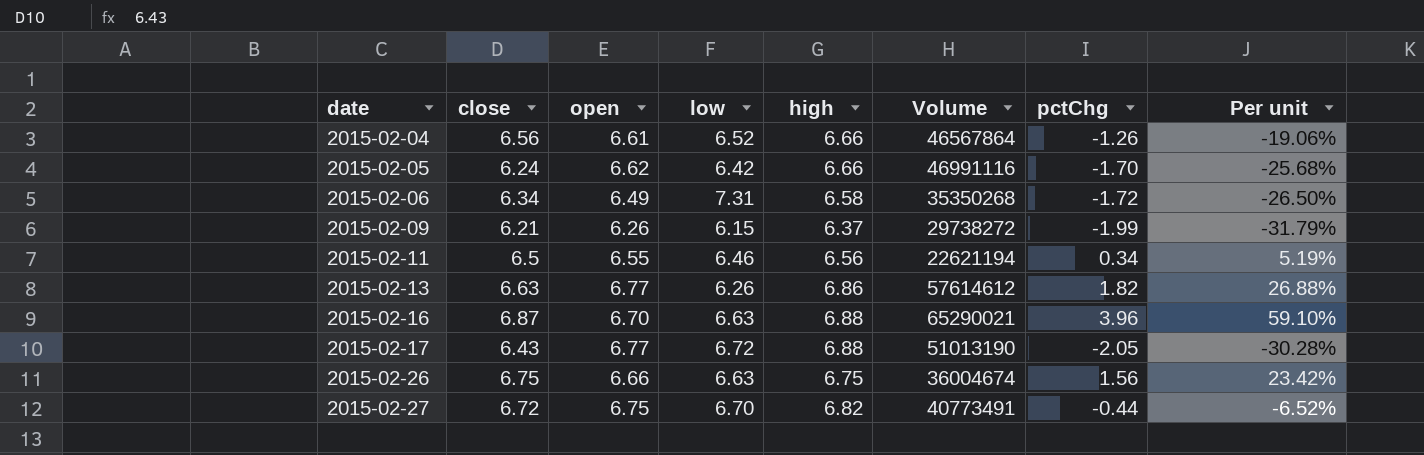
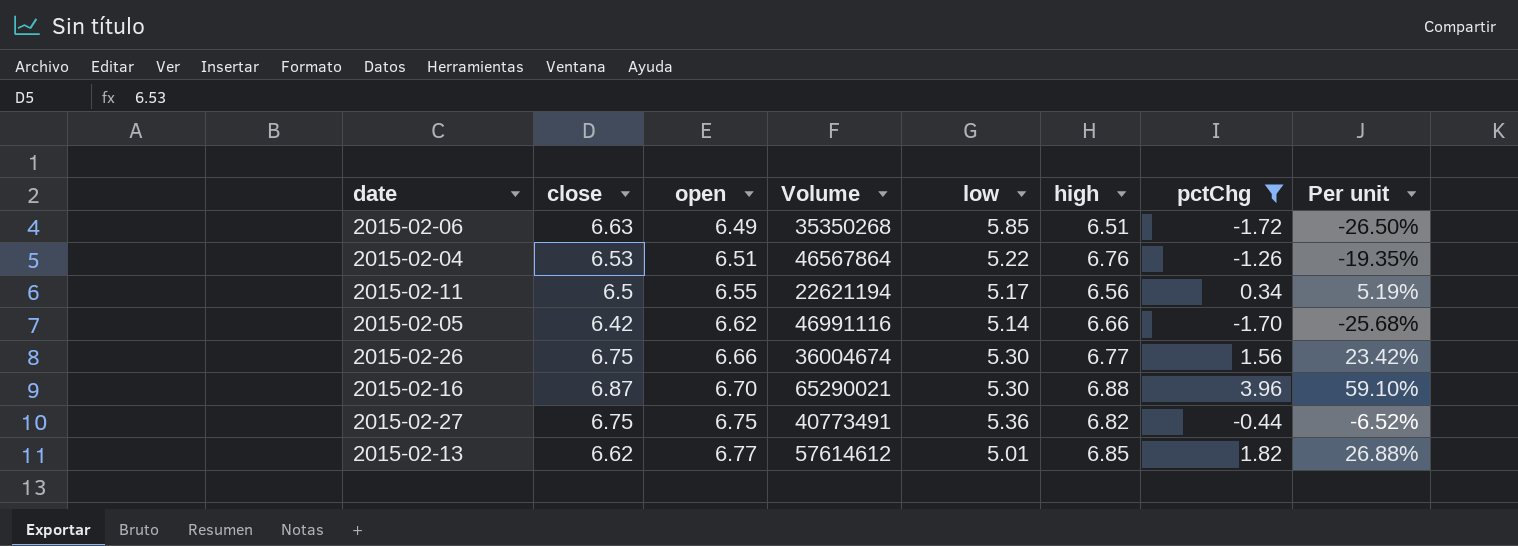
filter: none -> pctChg >= -1.72
row order: date ascending -> open ascending
column Volume | position: 6 -> 4
2015-02-06 | close: 6.34 -> 6.63
2015-02-06 | low: 7.31 -> 5.85
2015-02-06 | high: 6.58 -> 6.51
2015-02-04 | close: 6.56 -> 6.53
2015-02-04 | open: 6.61 -> 6.51
2015-02-04 | low: 6.52 -> 5.22
2015-02-04 | high: 6.66 -> 6.76
2015-02-04 | Per unit: -19.06% -> -19.35%
2015-02-11 | low: 6.46 -> 5.17
2015-02-05 | close: 6.24 -> 6.42
2015-02-05 | low: 6.42 -> 5.14
2015-02-26 | low: 6.63 -> 5.30
2015-02-26 | high: 6.75 -> 6.77
2015-02-16 | low: 6.63 -> 5.30
2015-02-27 | close: 6.72 -> 6.75
2015-02-27 | low: 6.70 -> 5.36
2015-02-13 | close: 6.63 -> 6.62
2015-02-13 | low: 6.26 -> 5.01
2015-02-13 | high: 6.86 -> 6.85

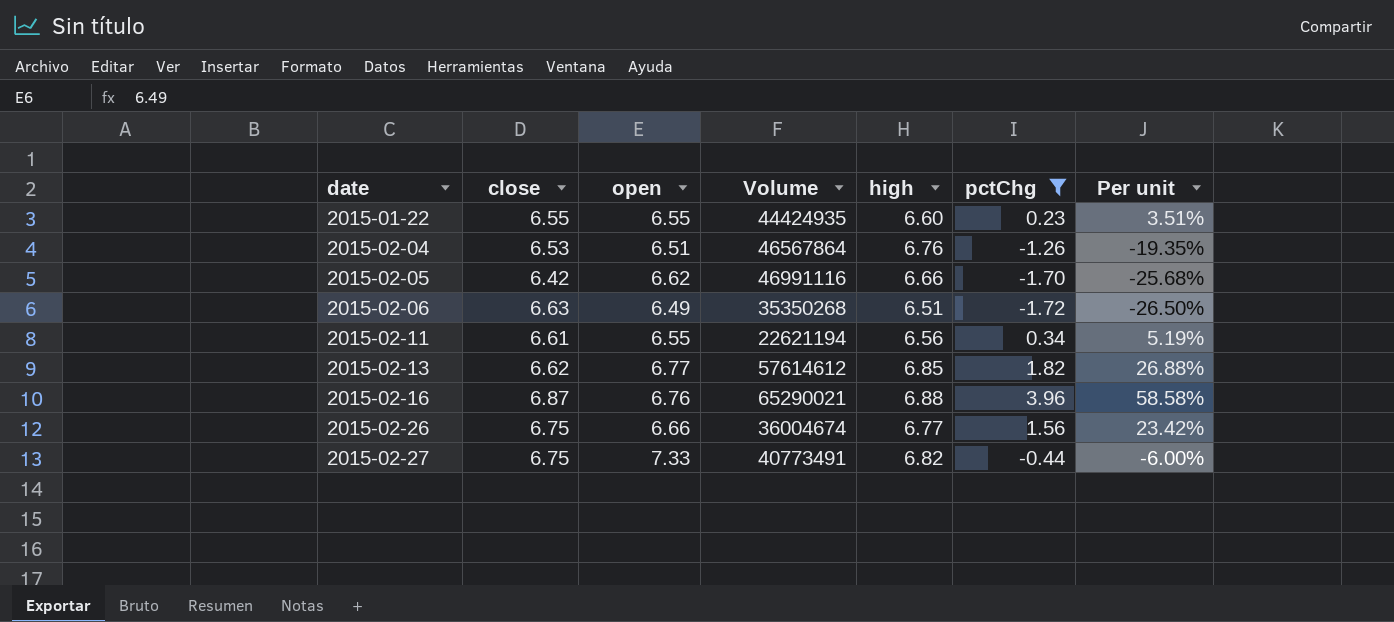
row order: open ascending -> date ascending
column low | position: 5 -> none
row 2015-01-22: none -> 6.55 | 6.55 | 44424935 | 6.60 | 0.23 | 3.51%
2015-02-11 | close: 6.5 -> 6.61
2015-02-16 | open: 6.70 -> 6.76
2015-02-16 | Per unit: 59.10% -> 58.58%
2015-02-27 | open: 6.75 -> 7.33
2015-02-27 | Per unit: -6.52% -> -6.00%

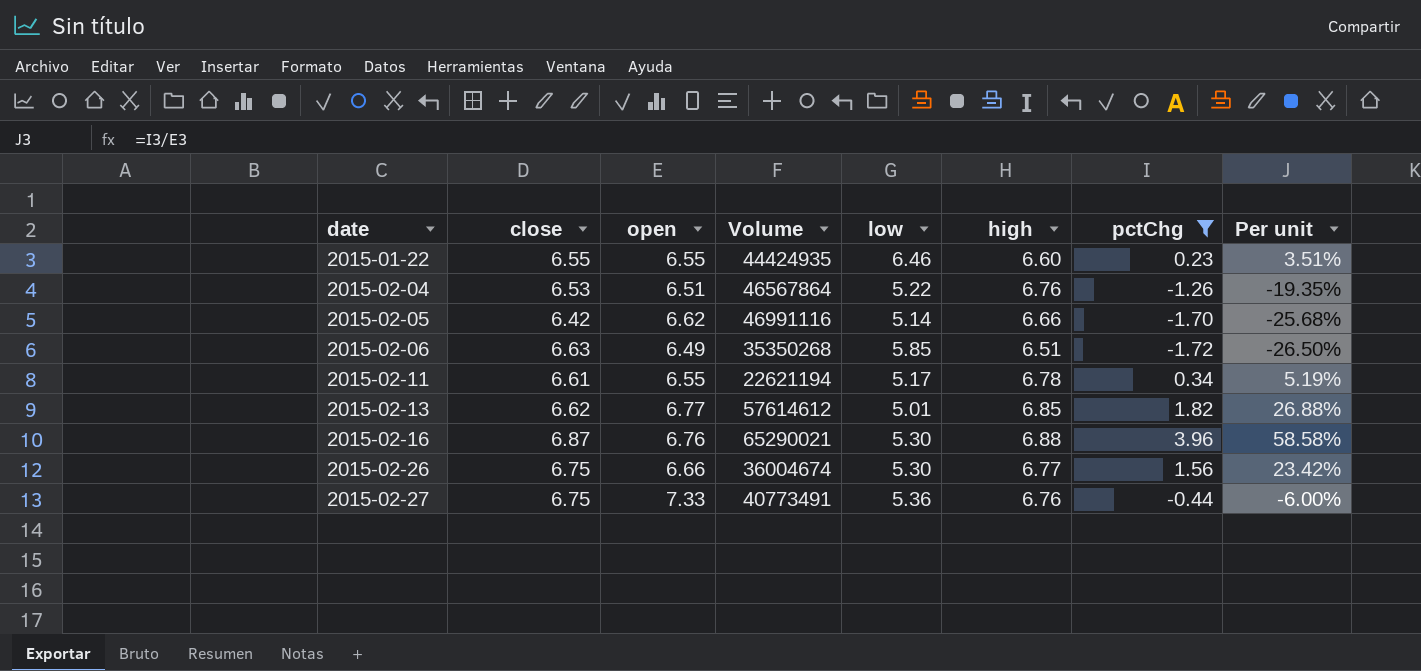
column low | position: none -> 5
2015-02-11 | high: 6.56 -> 6.78
2015-02-27 | high: 6.82 -> 6.76

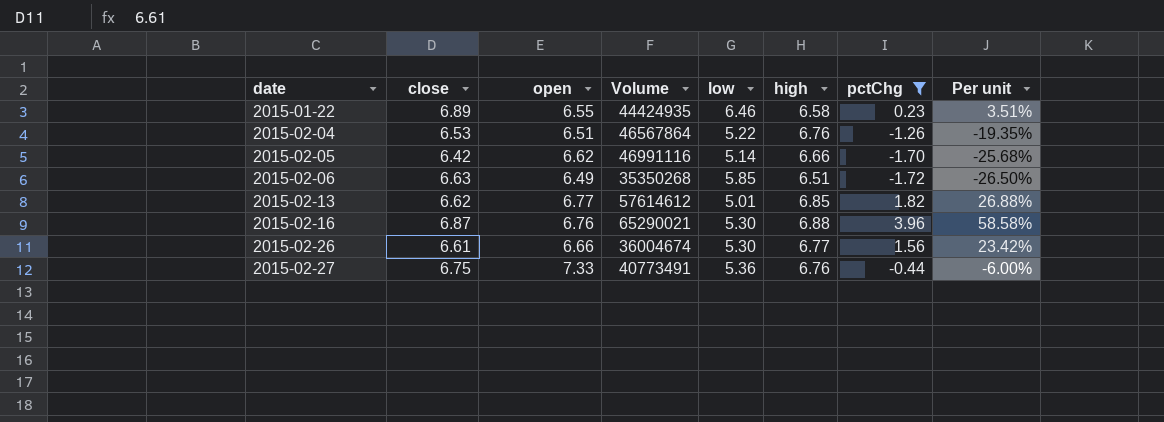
row 2015-02-11: 6.61 | 6.55 | 22621194 | 5.17 | 6.78 | 0.34 | 5.19% -> none
2015-01-22 | close: 6.55 -> 6.89
2015-01-22 | high: 6.60 -> 6.58
2015-02-26 | close: 6.75 -> 6.61

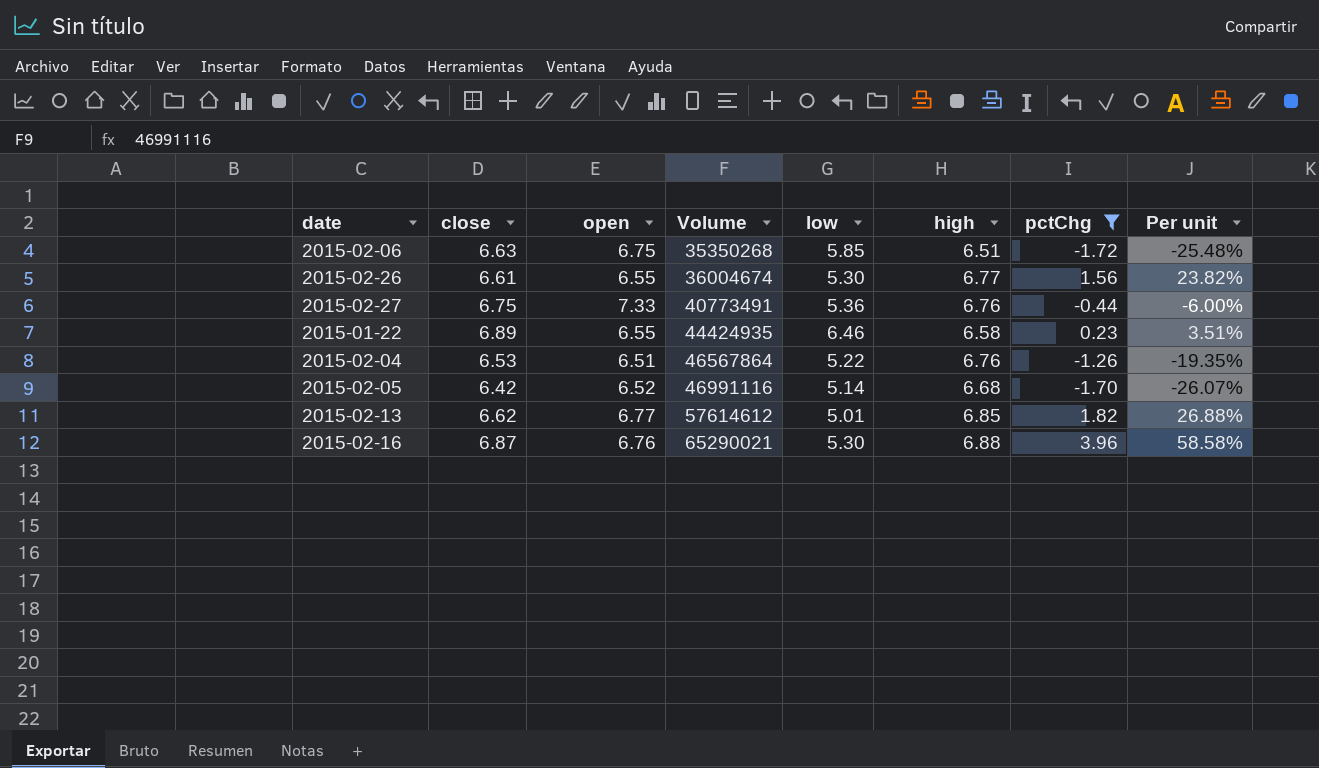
row order: date ascending -> Volume ascending
2015-02-06 | open: 6.49 -> 6.75
2015-02-06 | Per unit: -26.50% -> -25.48%
2015-02-26 | open: 6.66 -> 6.55
2015-02-26 | Per unit: 23.42% -> 23.82%
2015-02-05 | open: 6.62 -> 6.52
2015-02-05 | high: 6.66 -> 6.68
2015-02-05 | Per unit: -25.68% -> -26.07%

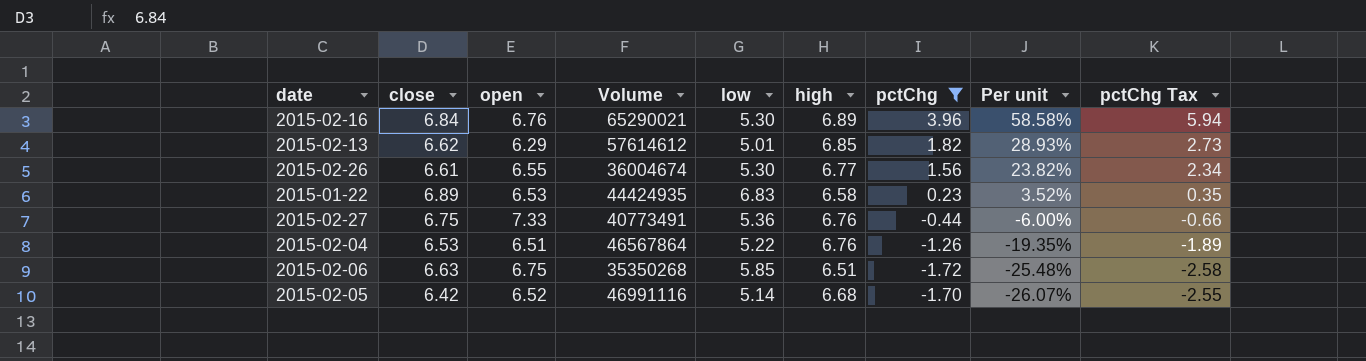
row order: Volume ascending -> Per unit descending
column pctChg Tax | formula: none -> [pctChg] * 1.5
2015-02-16 | close: 6.87 -> 6.84
2015-02-16 | high: 6.88 -> 6.89
2015-02-13 | open: 6.77 -> 6.29
2015-02-13 | Per unit: 26.88% -> 28.93%
2015-01-22 | open: 6.55 -> 6.53
2015-01-22 | low: 6.46 -> 6.83
2015-01-22 | Per unit: 3.51% -> 3.52%

